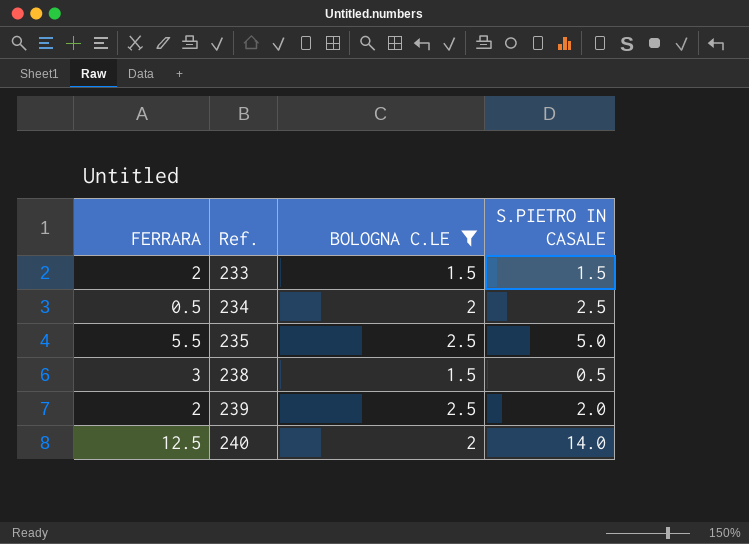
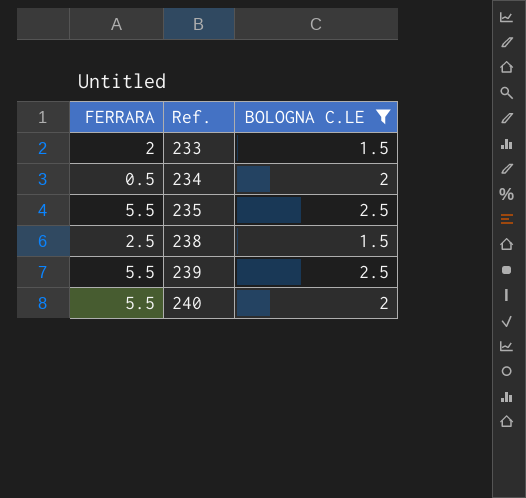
column S.PIETRO IN CASALE | position: 4 -> none
238 | FERRARA: 3 -> 2.5
239 | FERRARA: 2 -> 5.5
240 | FERRARA: 12.5 -> 5.5

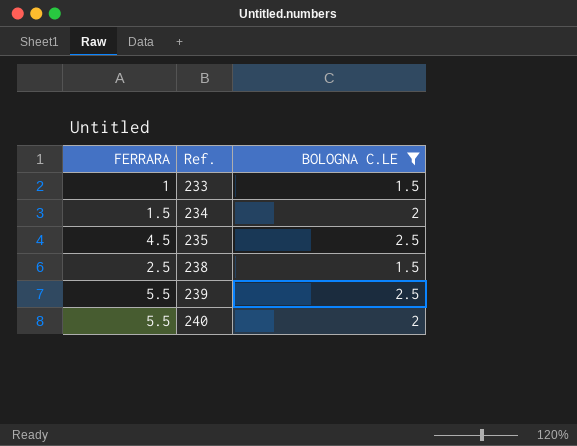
233 | FERRARA: 2 -> 1
234 | FERRARA: 0.5 -> 1.5
235 | FERRARA: 5.5 -> 4.5

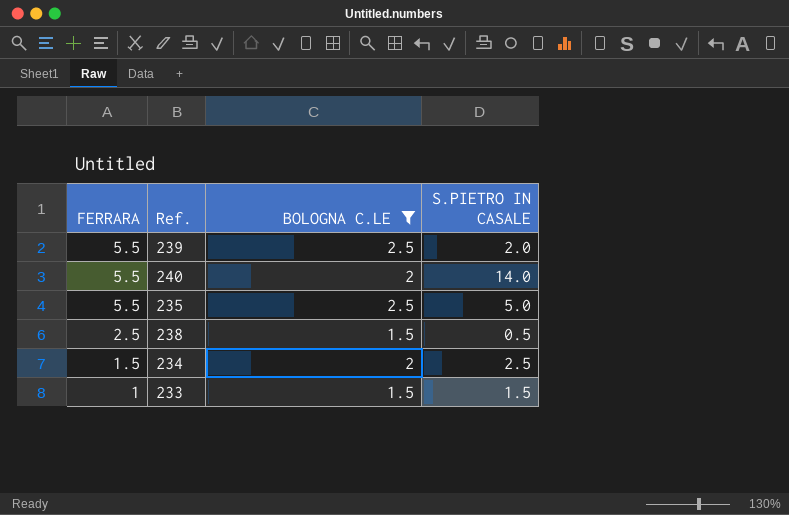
row order: Ref. ascending -> FERRARA descending
column S.PIETRO IN CASALE | position: none -> 4
235 | FERRARA: 4.5 -> 5.5

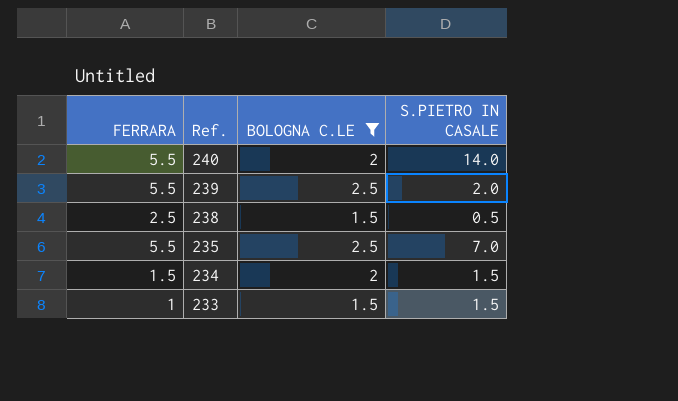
row order: FERRARA descending -> Ref. descending
235 | S.PIETRO IN CASALE: 5.0 -> 7.0
234 | S.PIETRO IN CASALE: 2.5 -> 1.5

